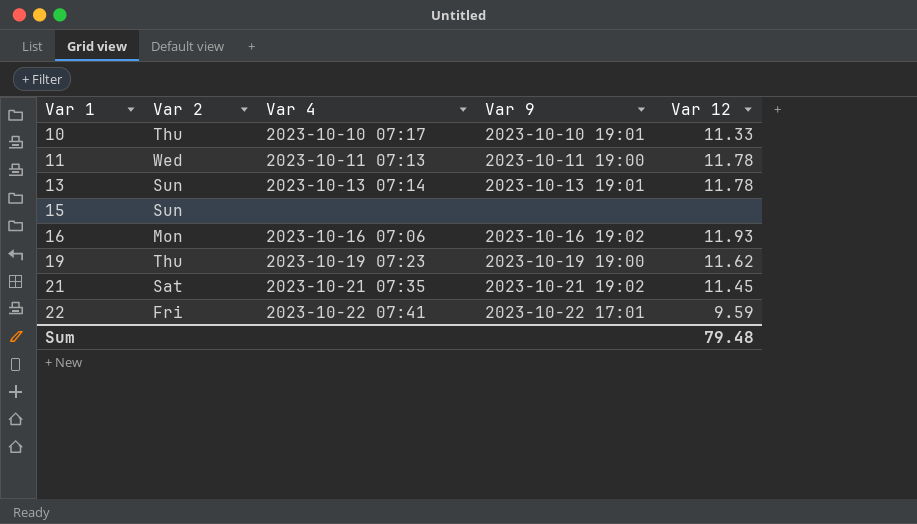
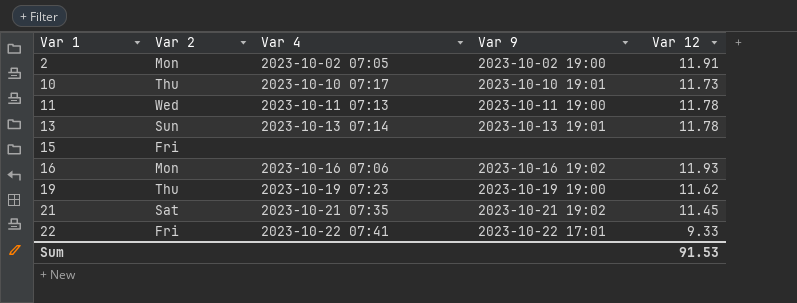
row 2: none -> Mon | 2023-10-02 07:05 | 2023-10-02 19:00 | 11.91
10 | Var 12: 11.33 -> 11.73
15 | Var 2: Sun -> Fri
22 | Var 12: 9.59 -> 9.33
Sum | Var 12: 79.48 -> 91.53

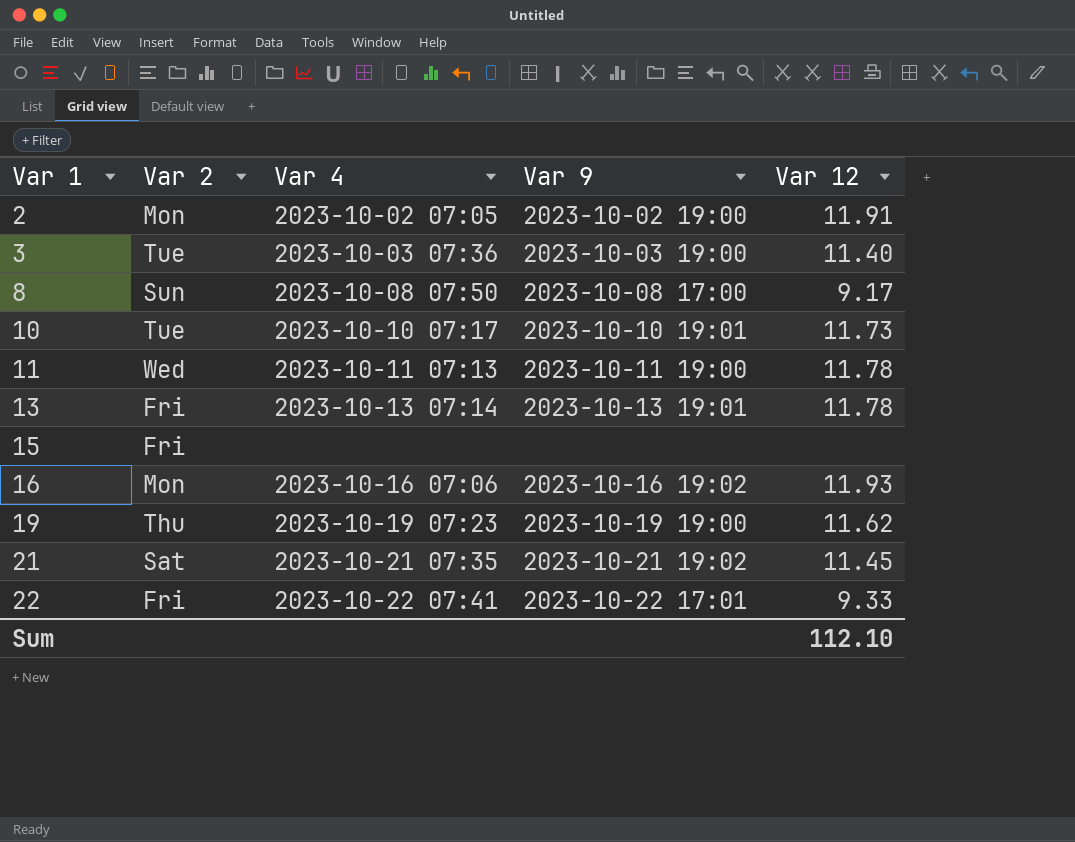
row 3: none -> Tue | 2023-10-03 07:36 | 2023-10-03 19:00 | 11.40
row 8: none -> Sun | 2023-10-08 07:50 | 2023-10-08 17:00 | 9.17
10 | Var 2: Thu -> Tue
13 | Var 2: Sun -> Fri
Sum | Var 12: 91.53 -> 112.10

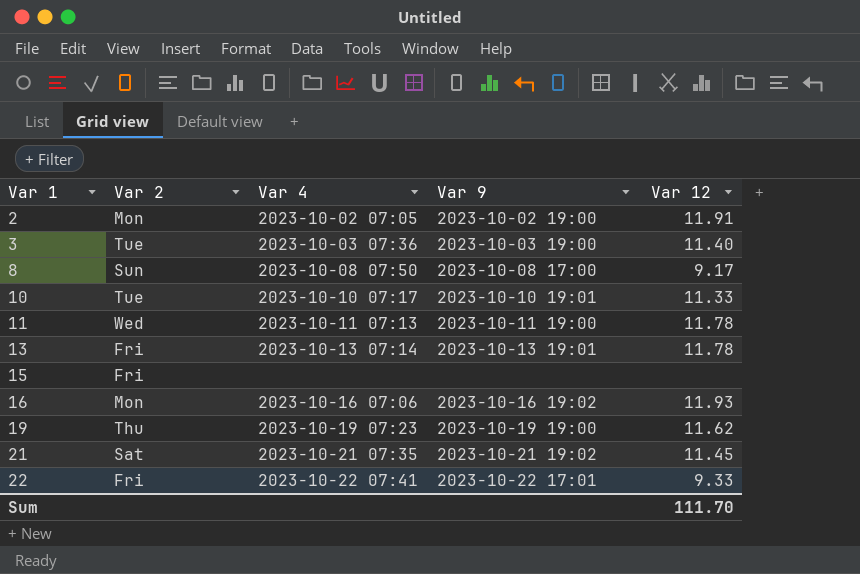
10 | Var 12: 11.73 -> 11.33
Sum | Var 12: 112.10 -> 111.70

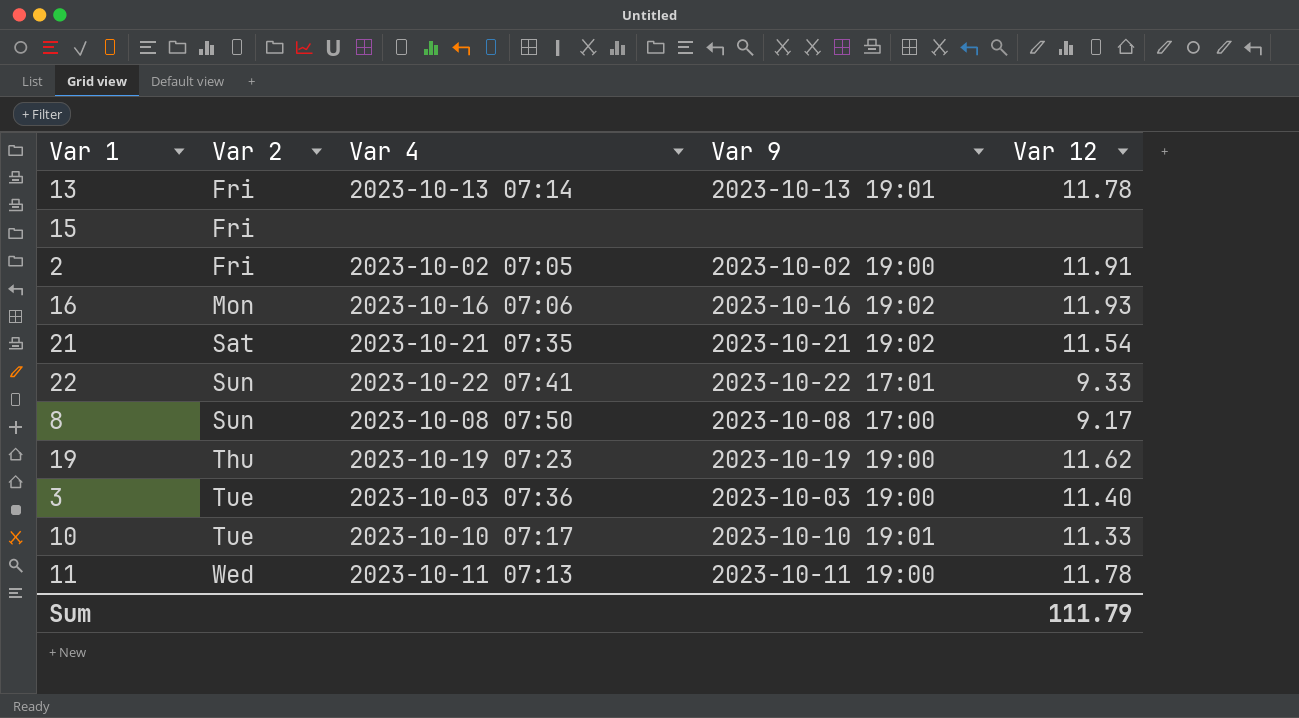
row order: Var 1 ascending -> Var 2 ascending
2 | Var 2: Mon -> Fri
21 | Var 12: 11.45 -> 11.54
22 | Var 2: Fri -> Sun
Sum | Var 12: 111.70 -> 111.79

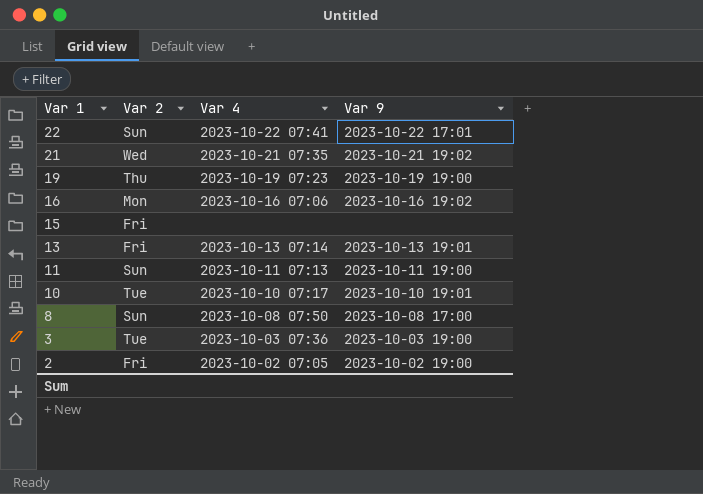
row order: Var 2 ascending -> Var 1 descending
column Var 12 | position: 5 -> none
21 | Var 2: Sat -> Wed
11 | Var 2: Wed -> Sun

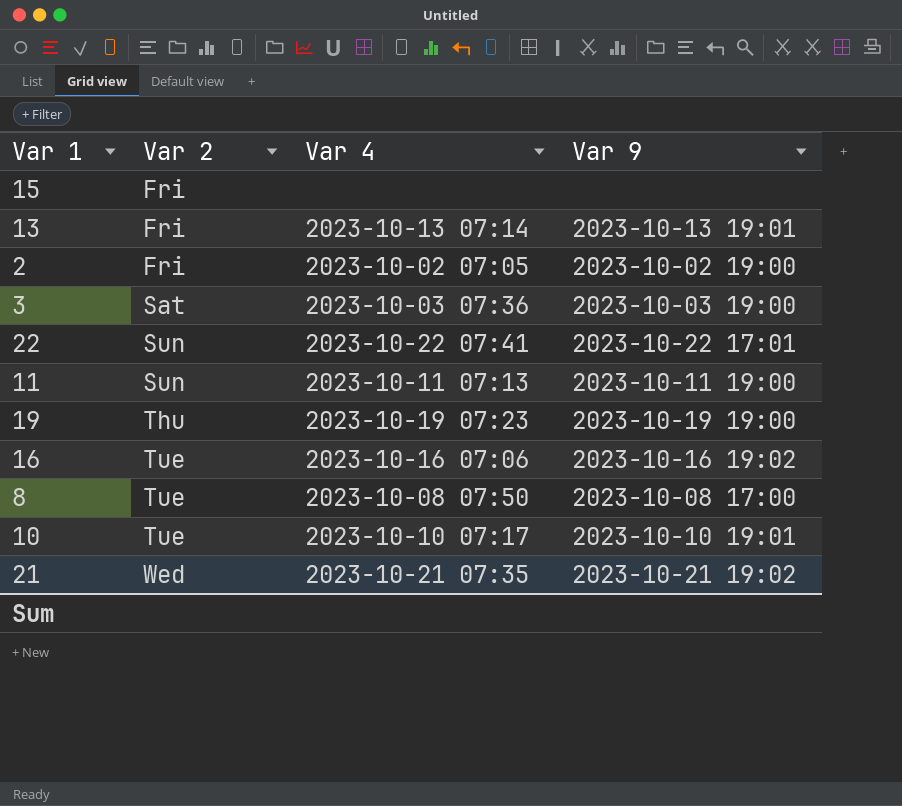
row order: Var 1 descending -> Var 2 ascending
3 | Var 2: Tue -> Sat
16 | Var 2: Mon -> Tue
8 | Var 2: Sun -> Tue

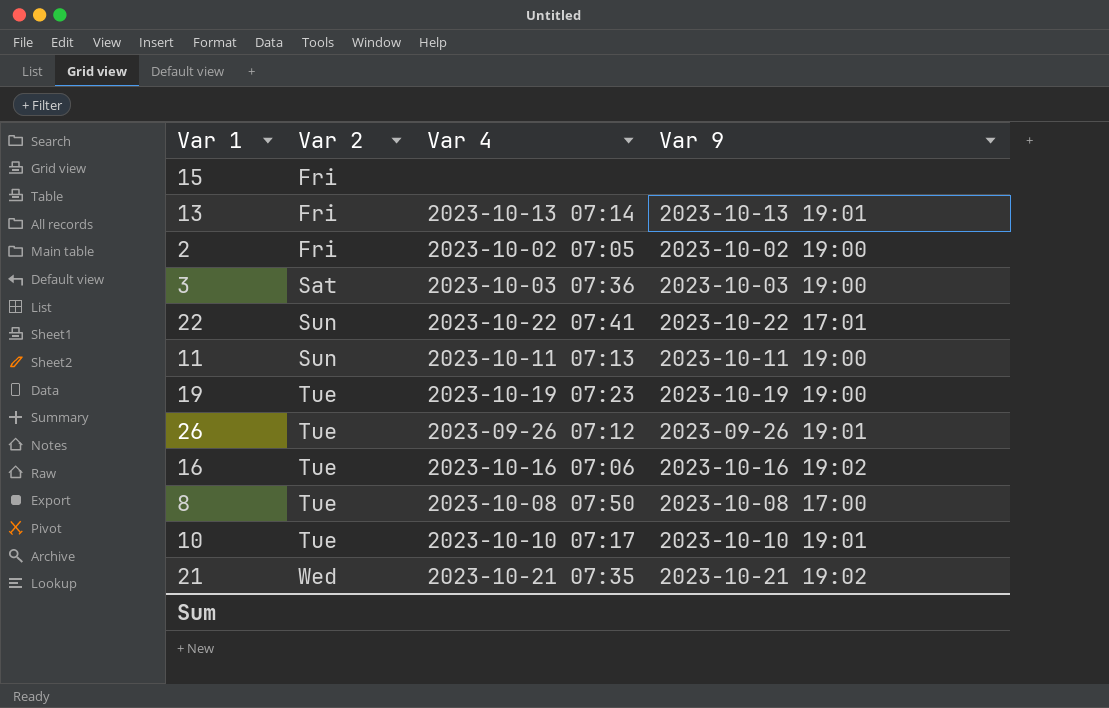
19 | Var 2: Thu -> Tue
row 26: none -> Tue | 2023-09-26 07:12 | 2023-09-26 19:01

